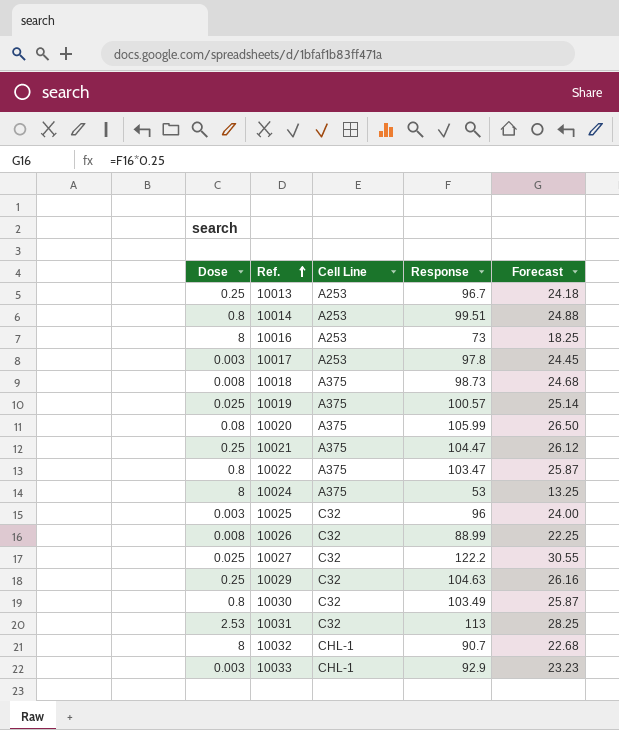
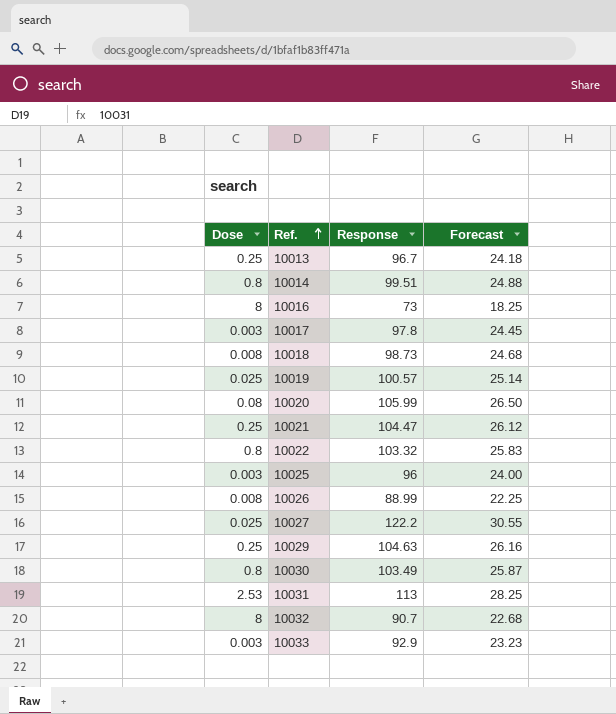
column Cell Line | position: 3 -> none
row 10024: 8 | A375 | 53 | 13.25 -> none
10022 | Response: 103.47 -> 103.32
10022 | Forecast: 25.87 -> 25.83

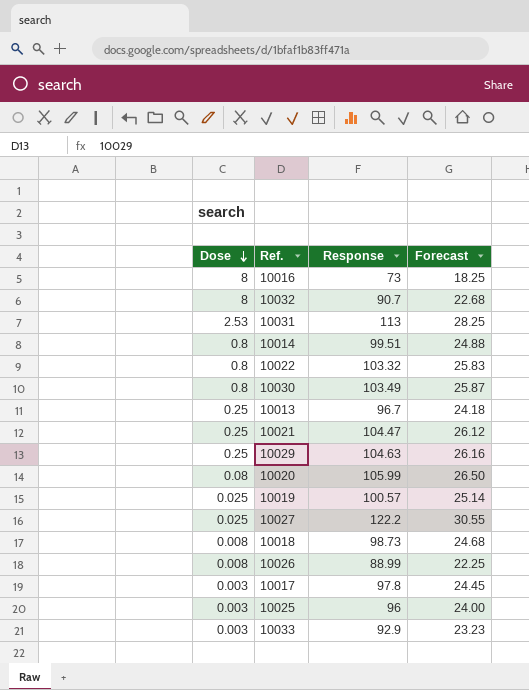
row order: Ref. ascending -> Dose descending

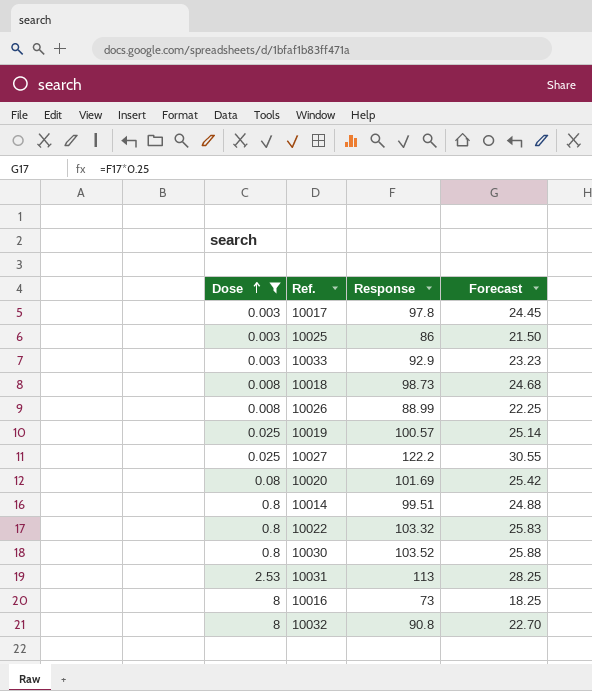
filter: none -> Dose != 0.25
row order: Dose descending -> Dose ascending
10025 | Response: 96 -> 86
10025 | Forecast: 24.00 -> 21.50
10020 | Response: 105.99 -> 101.69
10020 | Forecast: 26.50 -> 25.42
10030 | Response: 103.49 -> 103.52
10030 | Forecast: 25.87 -> 25.88
10032 | Response: 90.7 -> 90.8
10032 | Forecast: 22.68 -> 22.70

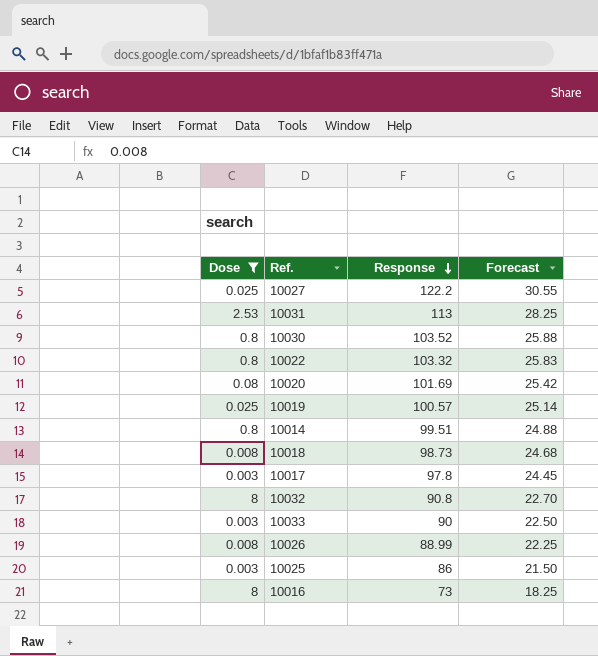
row order: Dose ascending -> Response descending
10033 | Response: 92.9 -> 90
10033 | Forecast: 23.23 -> 22.50

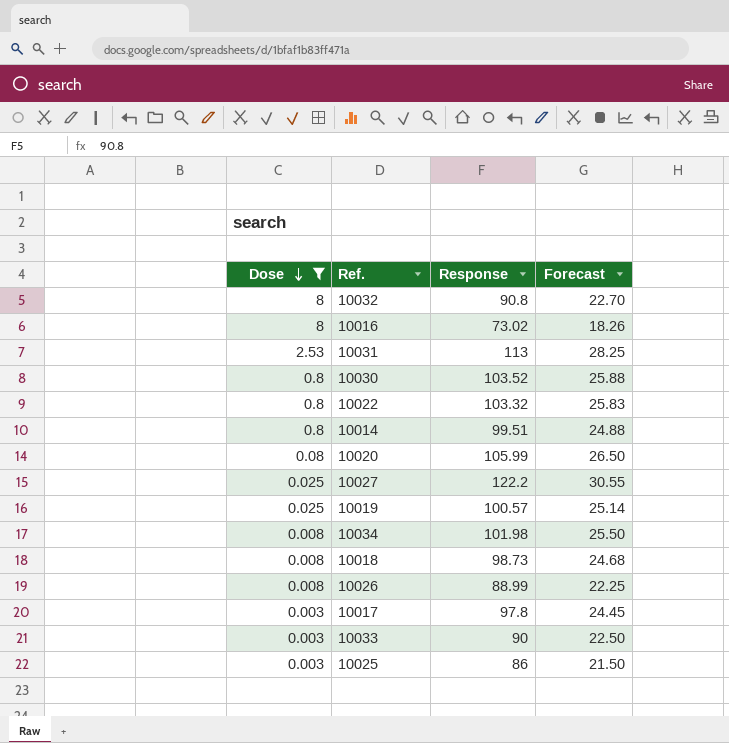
row order: Response descending -> Dose descending
10016 | Response: 73 -> 73.02
10016 | Forecast: 18.25 -> 18.26
10020 | Response: 101.69 -> 105.99
10020 | Forecast: 25.42 -> 26.50
row 10034: none -> 0.008 | 101.98 | 25.50

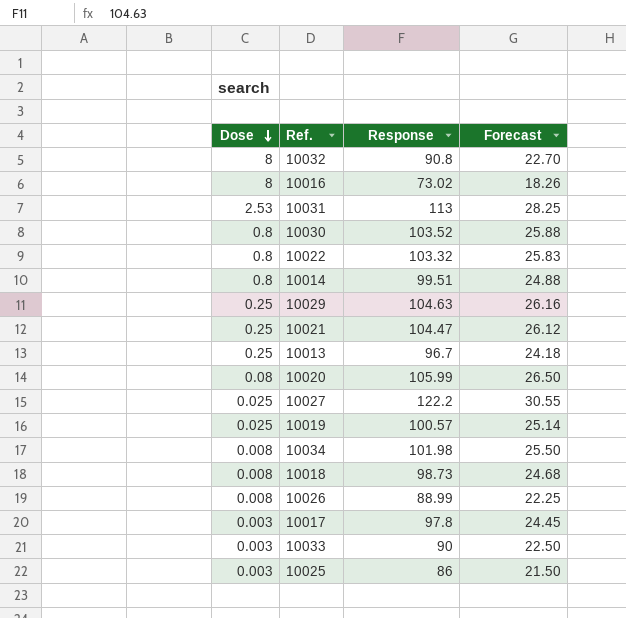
filter: Dose != 0.25 -> none

